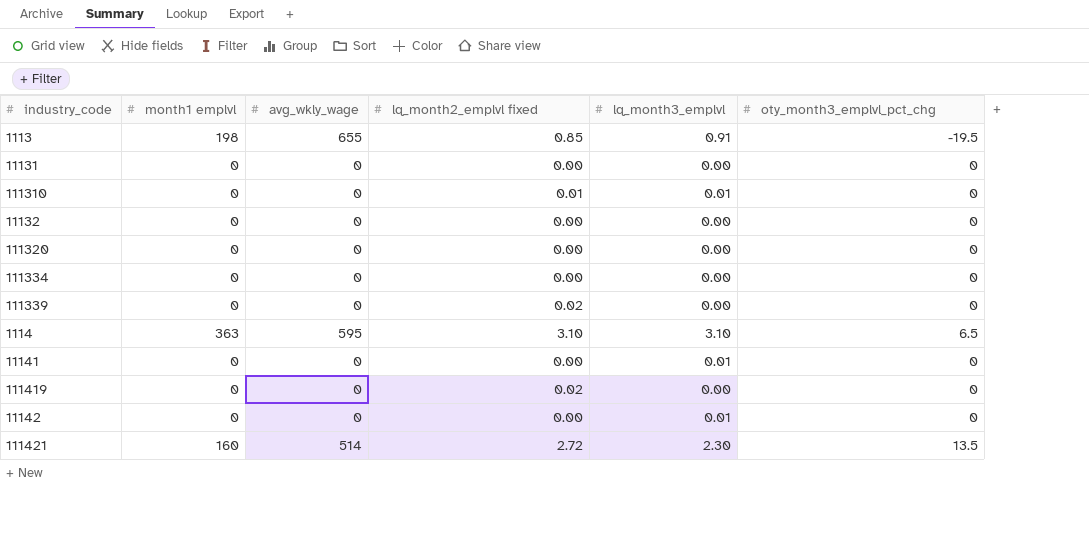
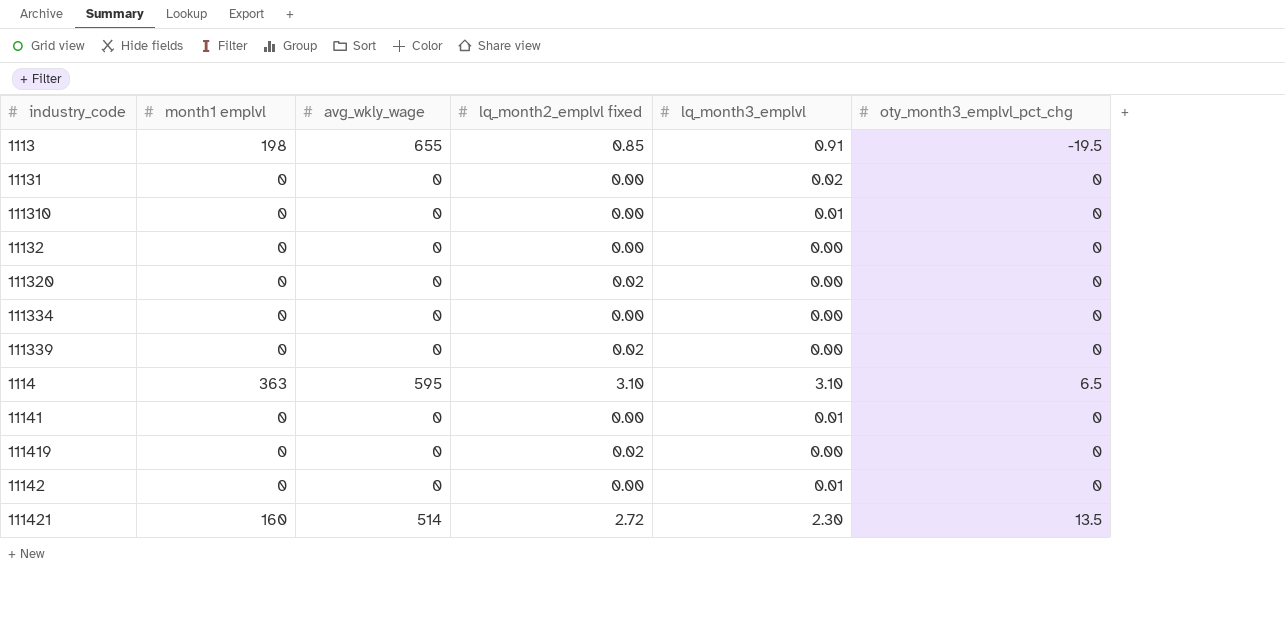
11131 | lq_month3_emplvl: 0.00 -> 0.02
111310 | lq_month2_emplvl fixed: 0.01 -> 0.00
111320 | lq_month2_emplvl fixed: 0.00 -> 0.02

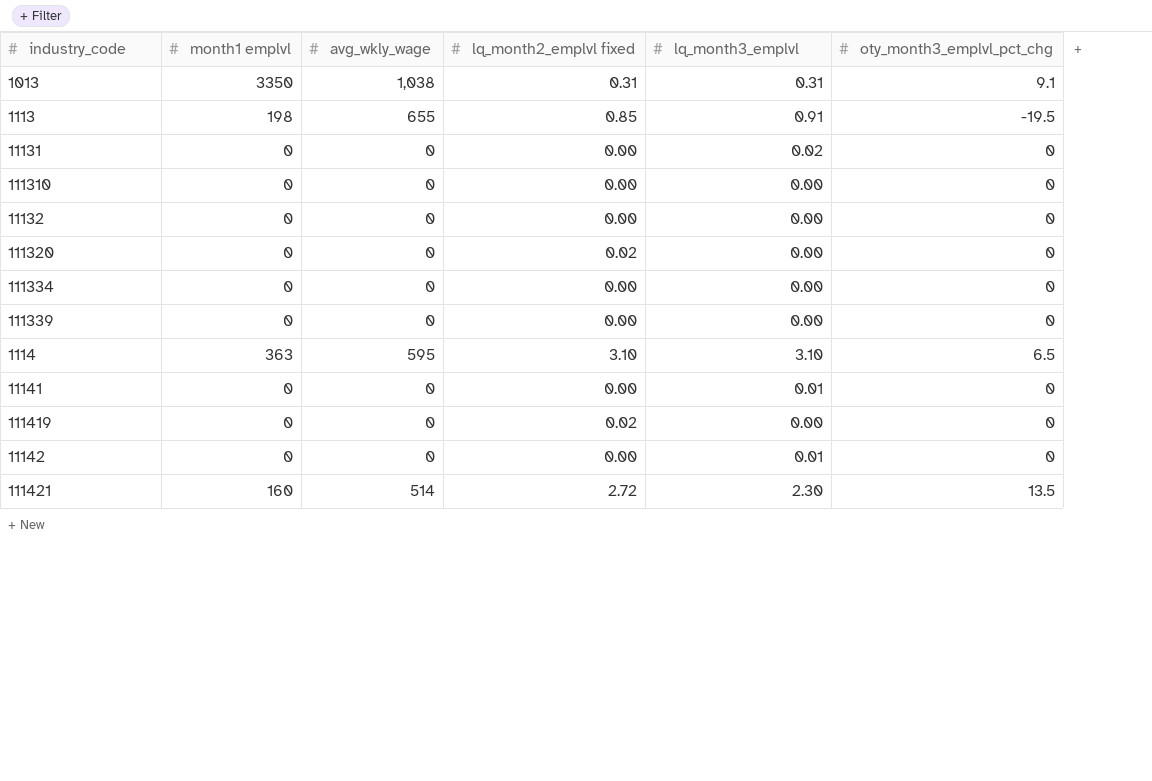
row 1013: none -> 3350 | 1,038 | 0.31 | 0.31 | 9.1
111310 | lq_month3_emplvl: 0.01 -> 0.00
111339 | lq_month2_emplvl fixed: 0.02 -> 0.00

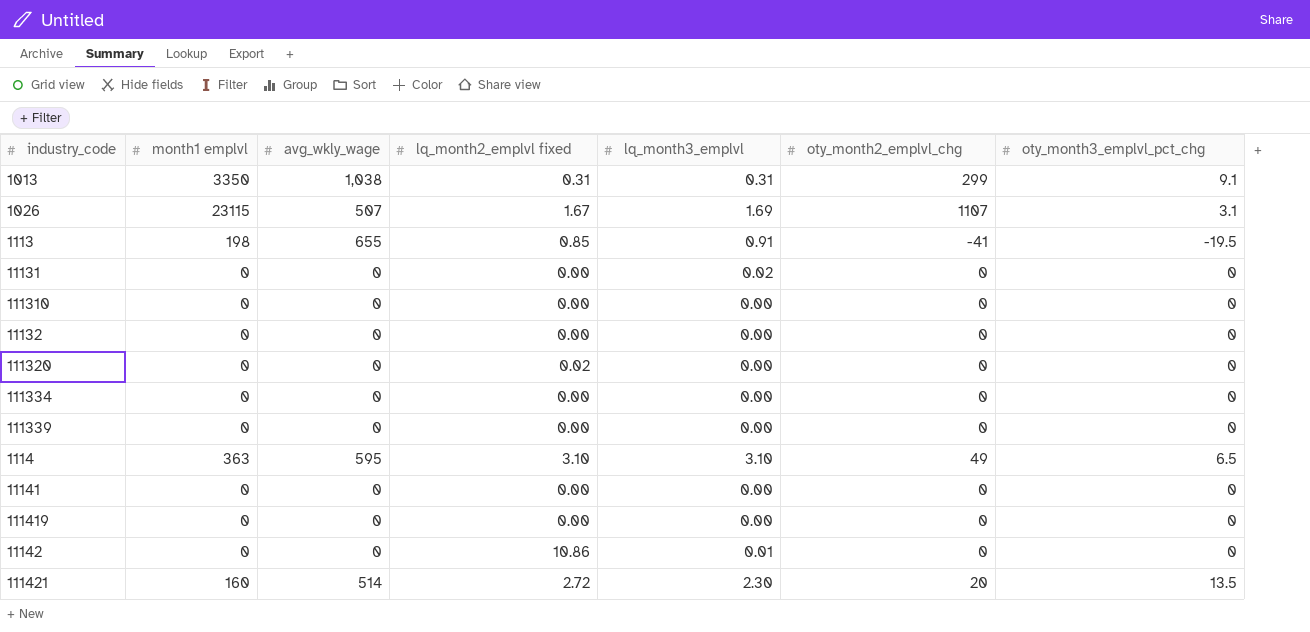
column oty_month2_emplvl_chg | position: none -> 6
row 1026: none -> 23115 | 507 | 1.67 | 1.69 | 1107 | 3.1
11141 | lq_month3_emplvl: 0.01 -> 0.00
111419 | lq_month2_emplvl fixed: 0.02 -> 0.00
11142 | lq_month2_emplvl fixed: 0.00 -> 10.86

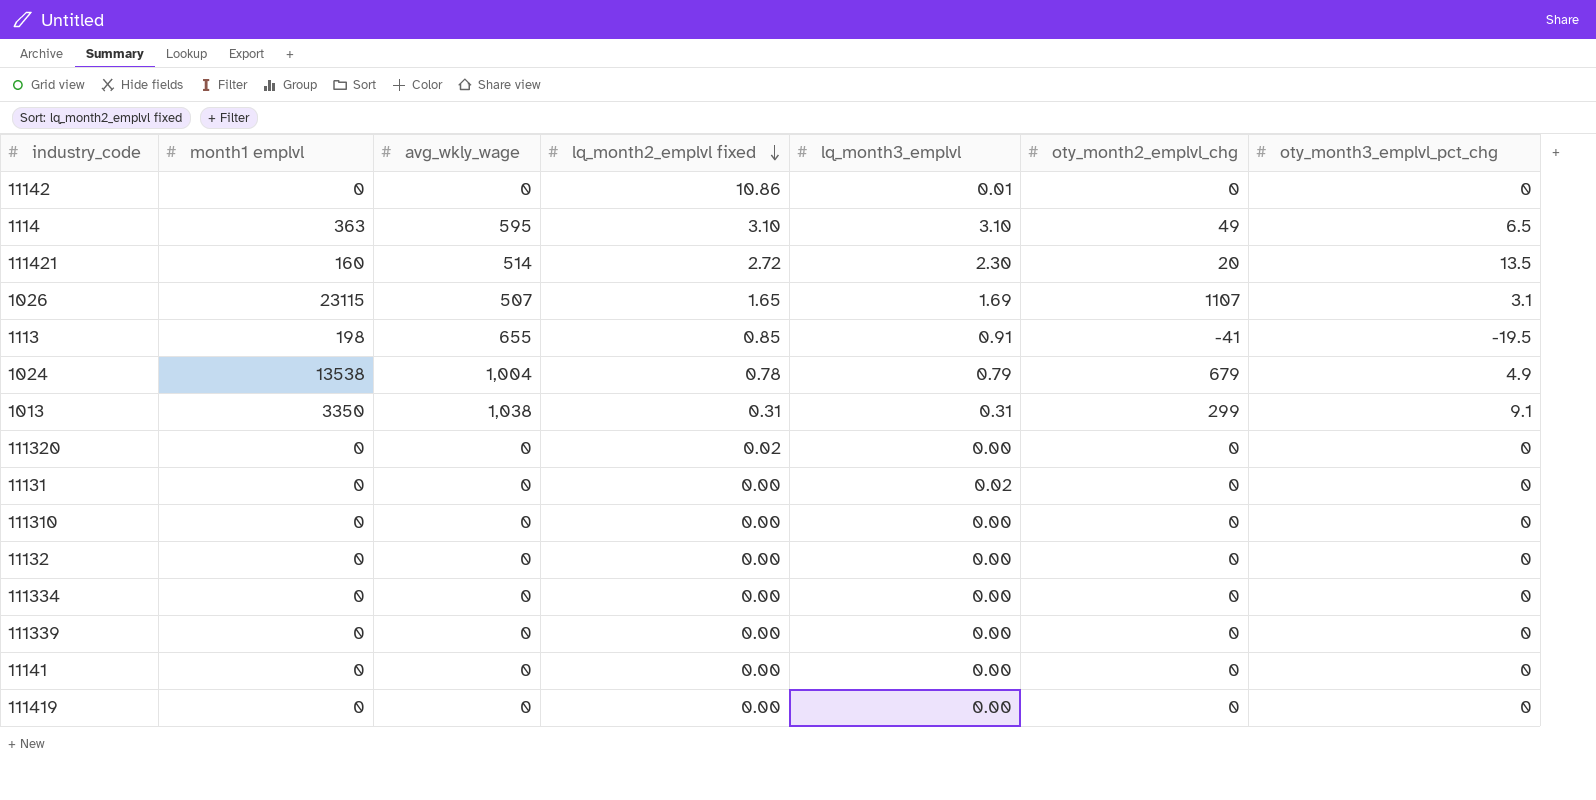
row order: none -> lq_month2_emplvl fixed descending
1026 | lq_month2_emplvl fixed: 1.67 -> 1.65
row 1024: none -> 13538 | 1,004 | 0.78 | 0.79 | 679 | 4.9

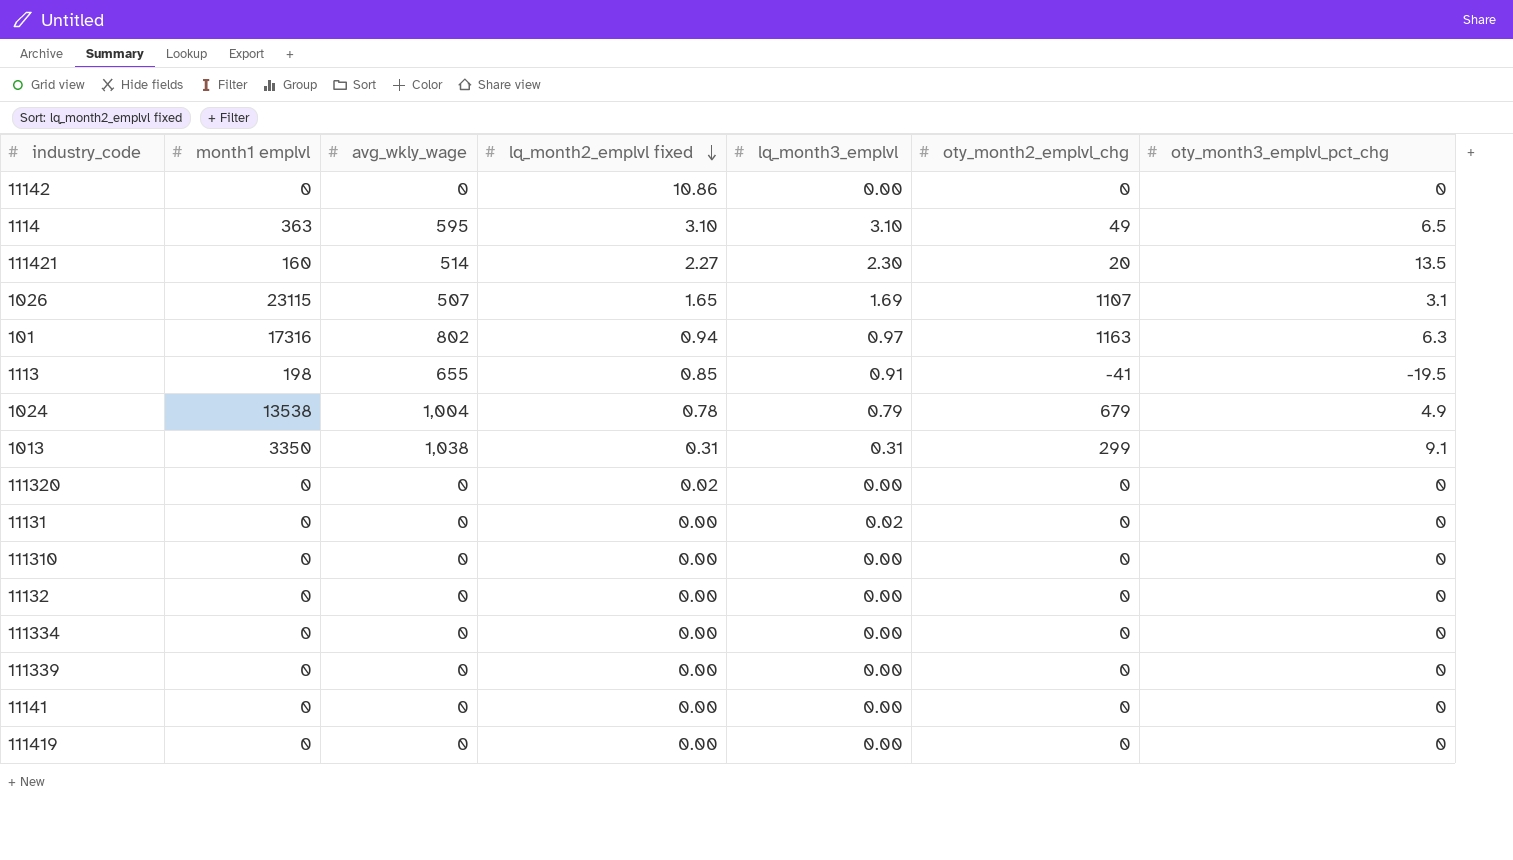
11142 | lq_month3_emplvl: 0.01 -> 0.00
111421 | lq_month2_emplvl fixed: 2.72 -> 2.27
row 101: none -> 17316 | 802 | 0.94 | 0.97 | 1163 | 6.3

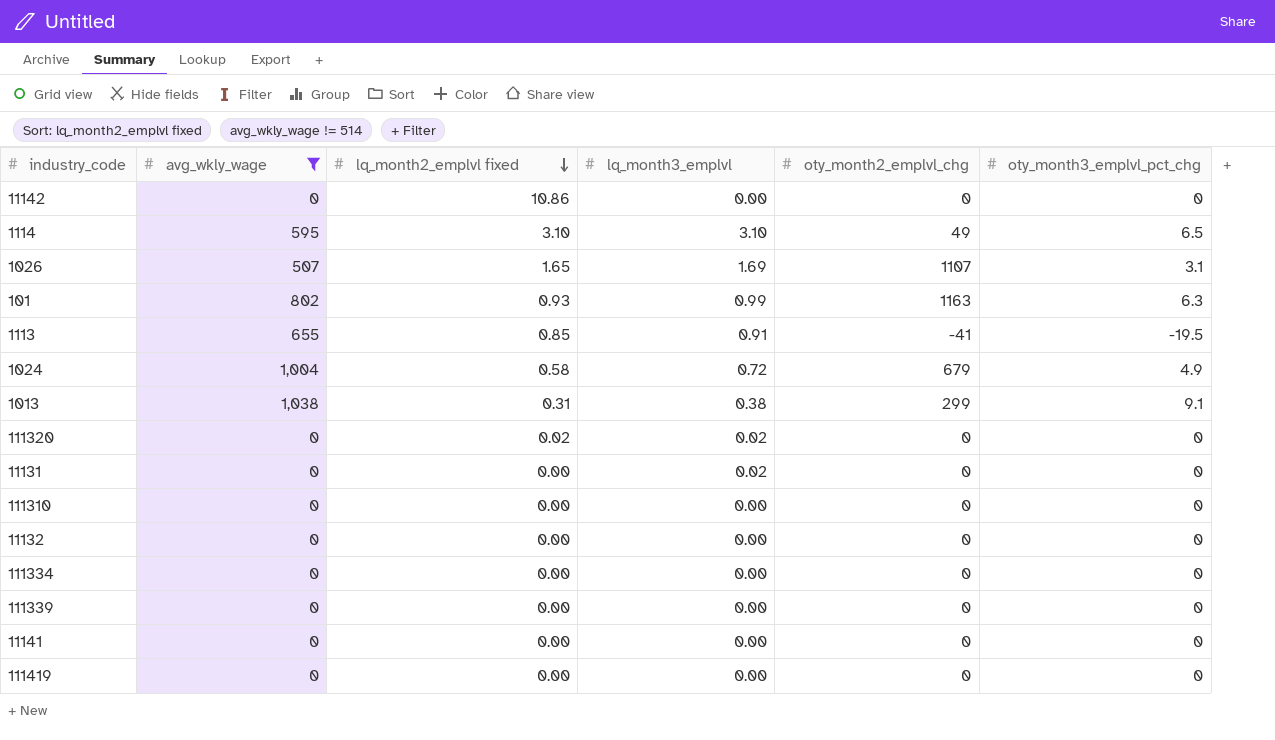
filter: none -> avg_wkly_wage != 514
column month1 emplvl | position: 2 -> none
101 | lq_month2_emplvl fixed: 0.94 -> 0.93
101 | lq_month3_emplvl: 0.97 -> 0.99
1024 | lq_month2_emplvl fixed: 0.78 -> 0.58
1024 | lq_month3_emplvl: 0.79 -> 0.72
1013 | lq_month3_emplvl: 0.31 -> 0.38
111320 | lq_month3_emplvl: 0.00 -> 0.02

